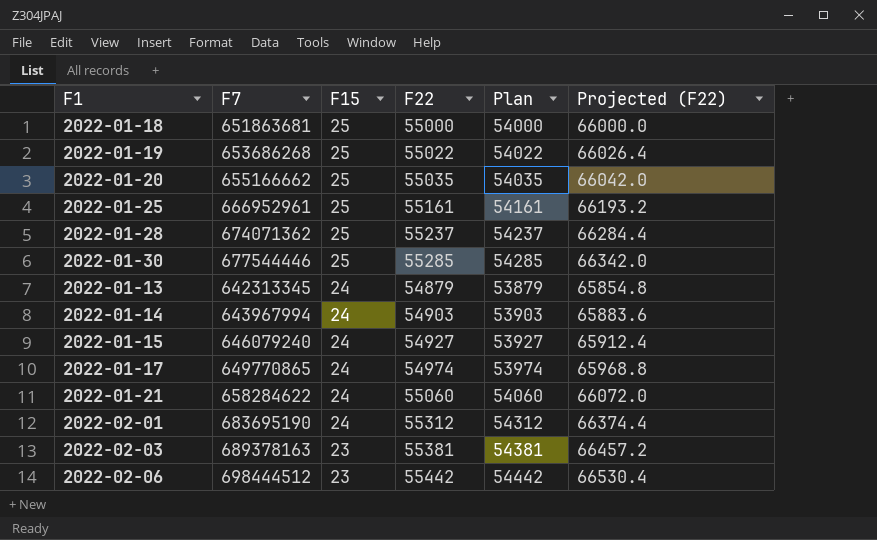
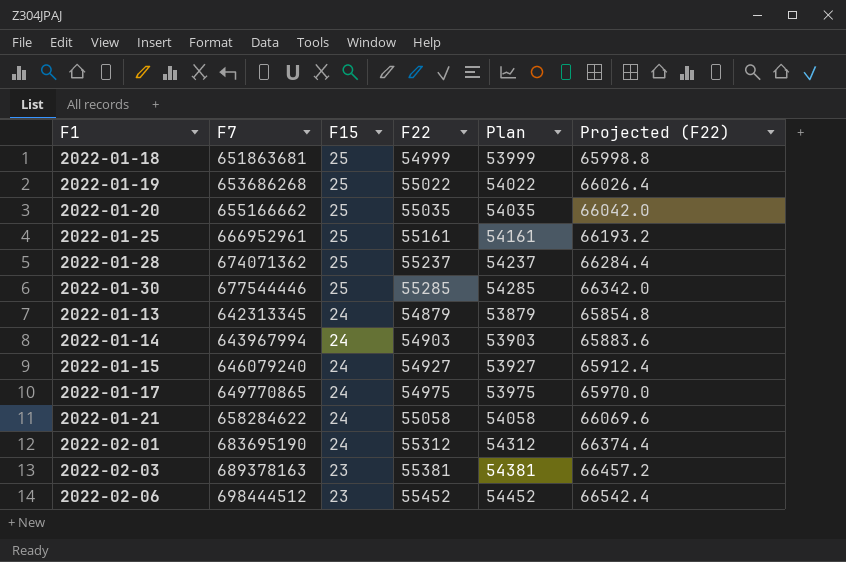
2022-01-18 | F22: 55000 -> 54999
2022-01-18 | Plan: 54000 -> 53999
2022-01-18 | Projected (F22): 66000.0 -> 65998.8
2022-01-17 | F22: 54974 -> 54975
2022-01-17 | Plan: 53974 -> 53975
2022-01-17 | Projected (F22): 65968.8 -> 65970.0
2022-01-21 | F22: 55060 -> 55058
2022-01-21 | Plan: 54060 -> 54058
2022-01-21 | Projected (F22): 66072.0 -> 66069.6
2022-02-06 | F22: 55442 -> 55452
2022-02-06 | Plan: 54442 -> 54452
2022-02-06 | Projected (F22): 66530.4 -> 66542.4

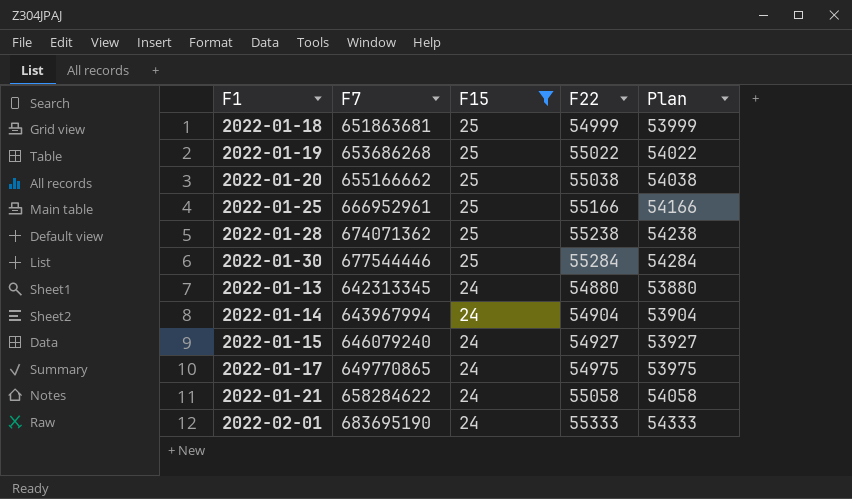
filter: none -> F15 != 23
column Projected (F22) | formula: [F22] * 1.2 -> none
2022-01-20 | F22: 55035 -> 55038
2022-01-20 | Plan: 54035 -> 54038
2022-01-25 | F22: 55161 -> 55166
2022-01-25 | Plan: 54161 -> 54166
2022-01-28 | F22: 55237 -> 55238
2022-01-28 | Plan: 54237 -> 54238
2022-01-30 | F22: 55285 -> 55284
2022-01-30 | Plan: 54285 -> 54284
2022-01-13 | F22: 54879 -> 54880
2022-01-13 | Plan: 53879 -> 53880
2022-01-14 | F22: 54903 -> 54904
2022-01-14 | Plan: 53903 -> 53904
2022-02-01 | F22: 55312 -> 55333
2022-02-01 | Plan: 54312 -> 54333

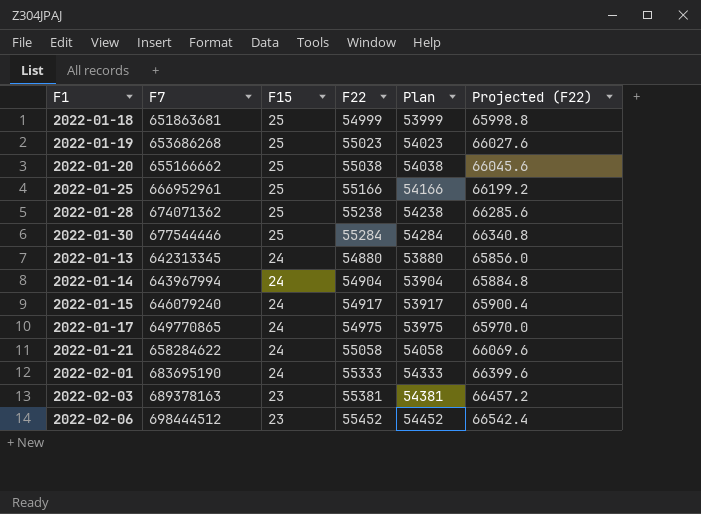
filter: F15 != 23 -> none
column Projected (F22) | formula: none -> [F22] * 1.2
2022-01-19 | F22: 55022 -> 55023
2022-01-19 | Plan: 54022 -> 54023
2022-01-15 | F22: 54927 -> 54917
2022-01-15 | Plan: 53927 -> 53917

